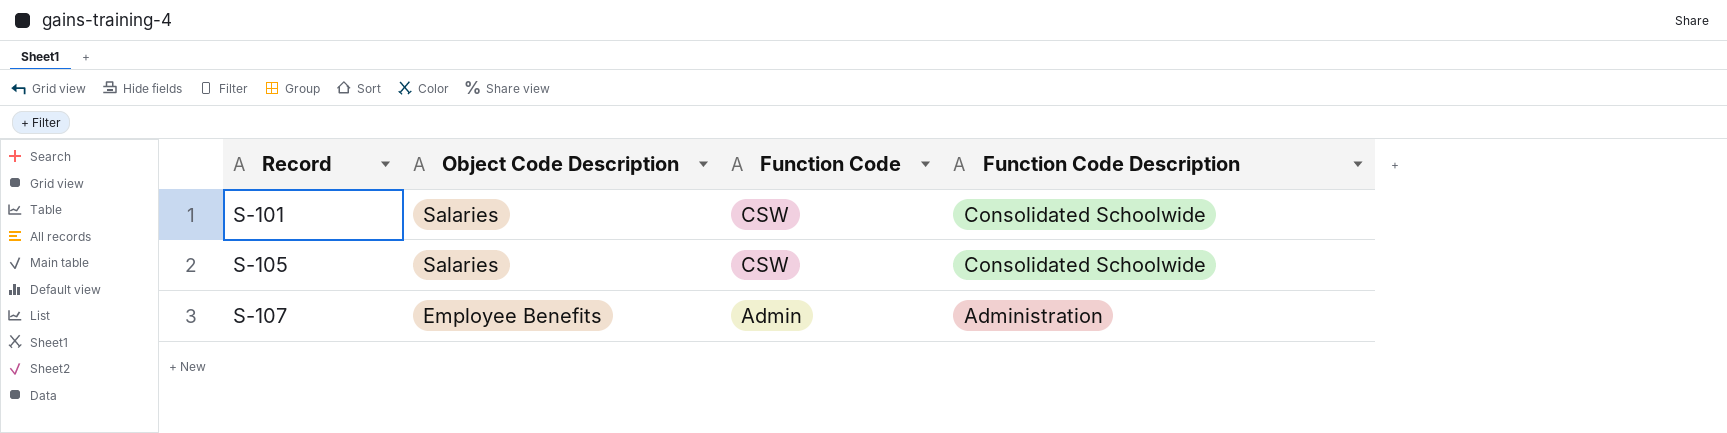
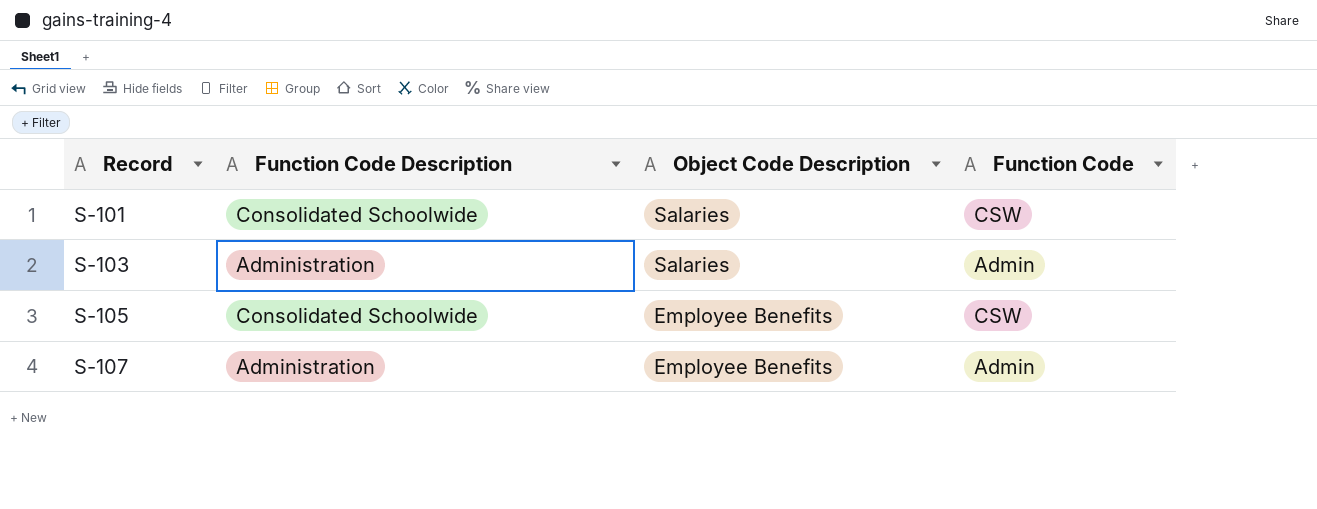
column Function Code Description | position: 4 -> 2
row S-103: none -> Administration | Salaries | Admin
S-105 | Object Code Description: Salaries -> Employee Benefits

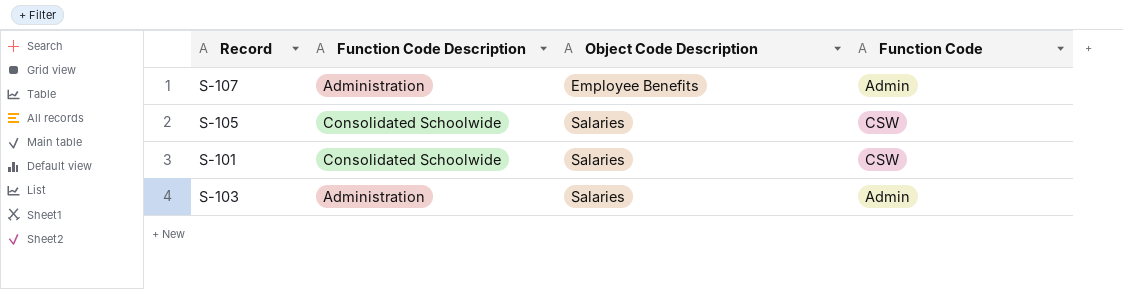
row order: Record ascending -> Object Code Description ascending
S-105 | Object Code Description: Employee Benefits -> Salaries

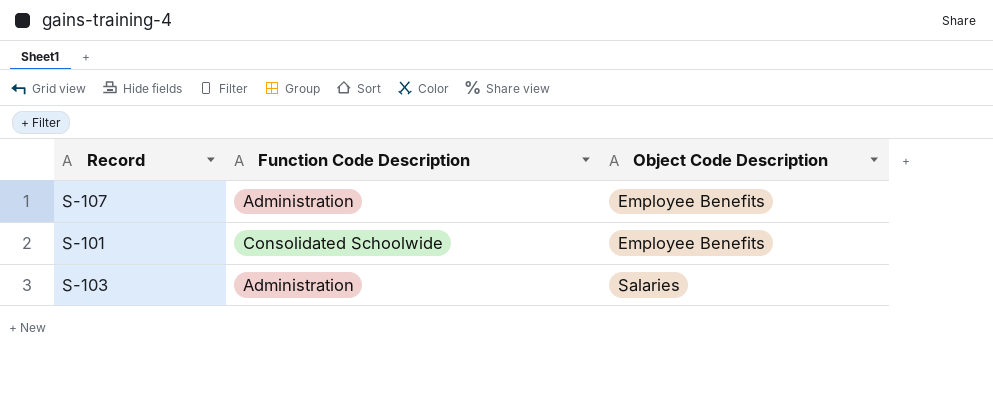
column Function Code | position: 4 -> none
row S-105: Consolidated Schoolwide | Salaries | CSW -> none
S-101 | Object Code Description: Salaries -> Employee Benefits

